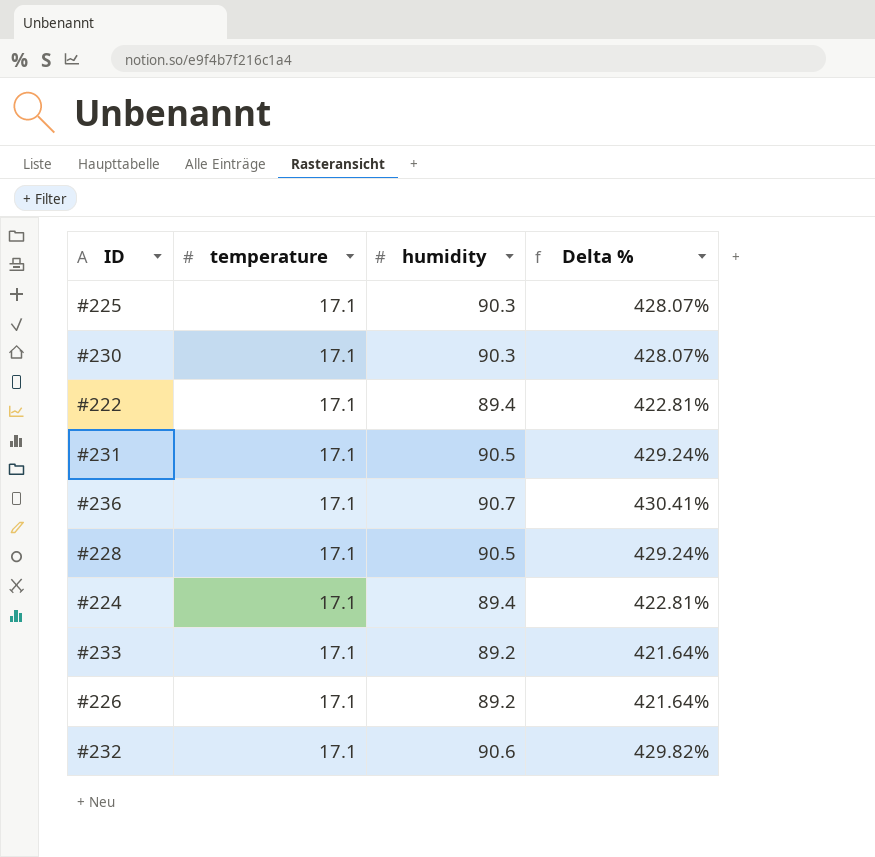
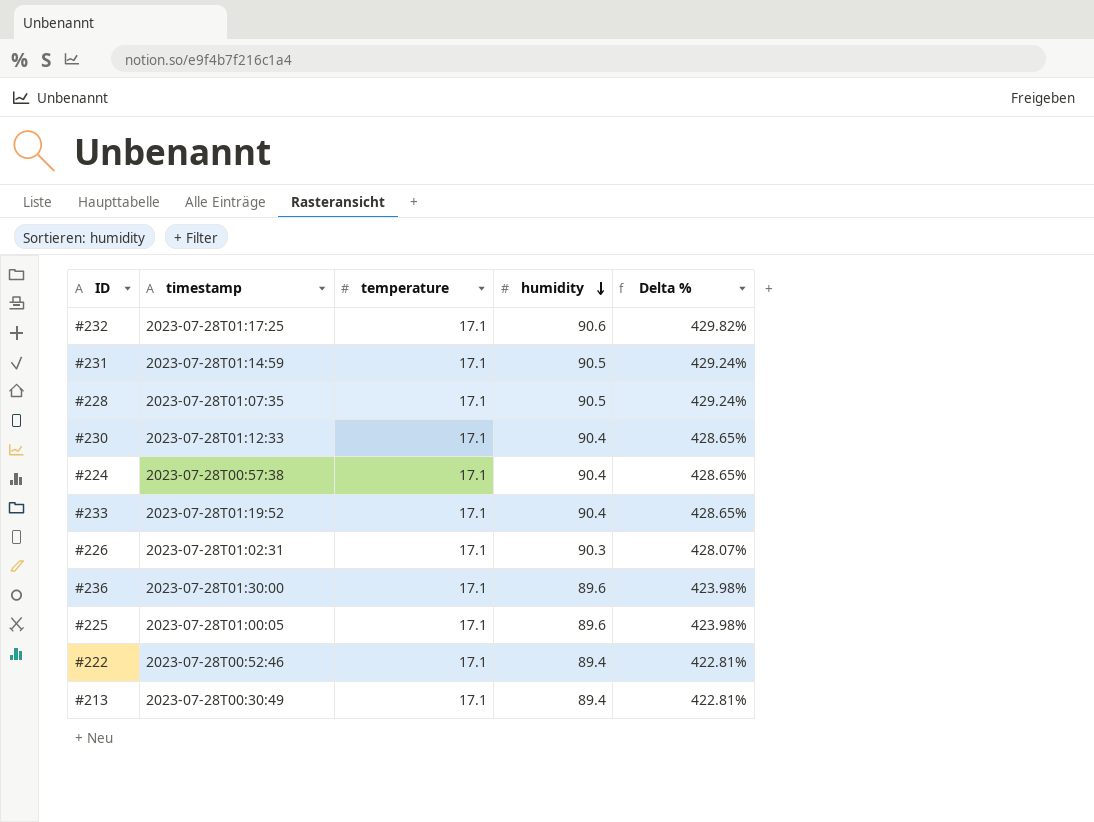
row order: none -> humidity descending
column timestamp | position: none -> 2
#230 | humidity: 90.3 -> 90.4
#230 | Delta %: 428.07% -> 428.65%
#224 | humidity: 89.4 -> 90.4
#224 | Delta %: 422.81% -> 428.65%
#233 | humidity: 89.2 -> 90.4
#233 | Delta %: 421.64% -> 428.65%
#226 | humidity: 89.2 -> 90.3
#226 | Delta %: 421.64% -> 428.07%
#236 | humidity: 90.7 -> 89.6
#236 | Delta %: 430.41% -> 423.98%
#225 | humidity: 90.3 -> 89.6
#225 | Delta %: 428.07% -> 423.98%
row #213: none -> 2023-07-28T00:30:49 | 17.1 | 89.4 | 422.81%

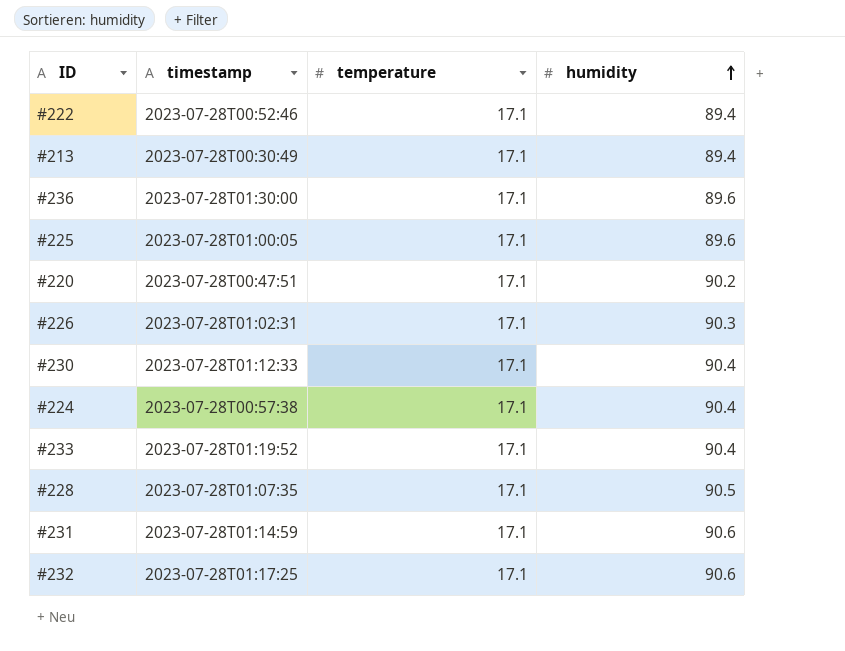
row order: humidity descending -> humidity ascending
column Delta % | formula: ([humidity] - [temperature]) / [temperature] -> none
row #220: none -> 2023-07-28T00:47:51 | 17.1 | 90.2
#231 | humidity: 90.5 -> 90.6

